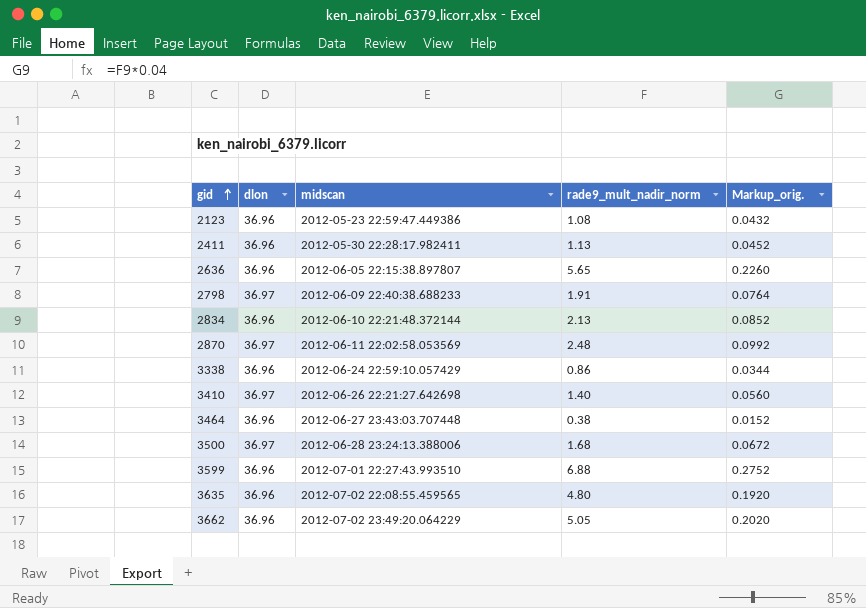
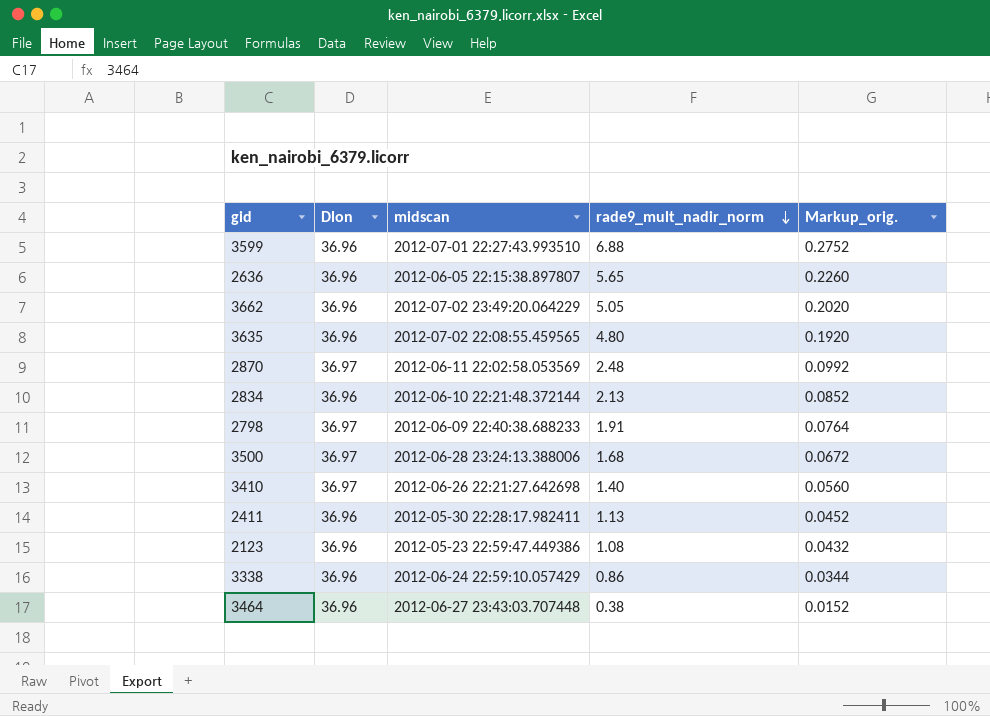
row order: gid ascending -> rade9_mult_nadir_norm descending
column name: dlon -> Dlon

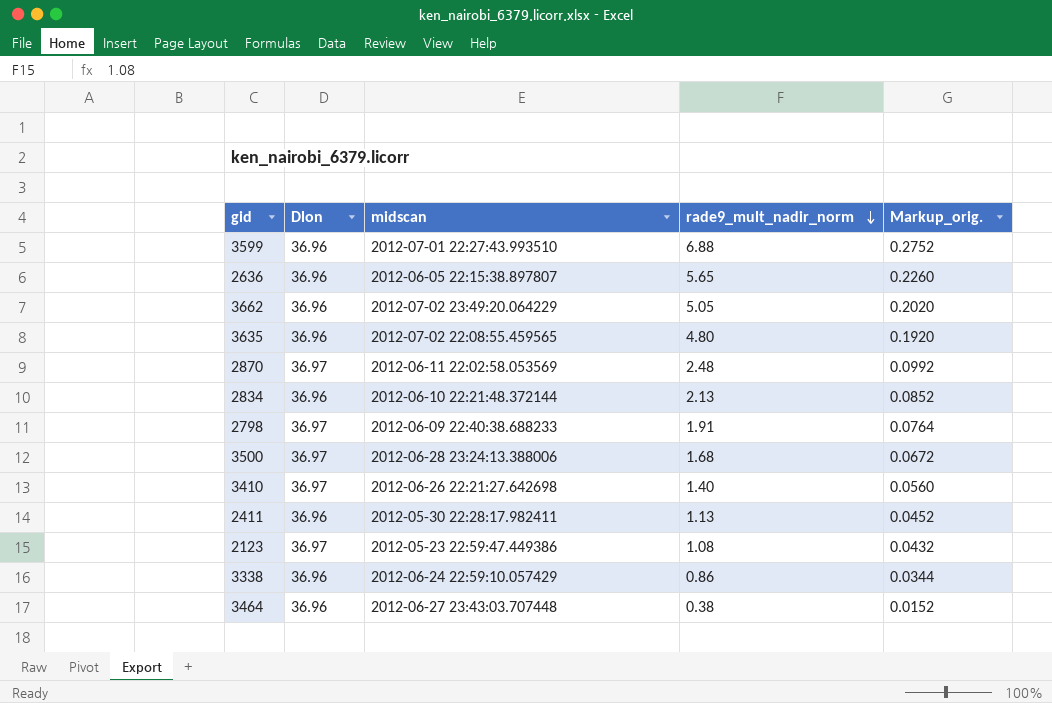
2123 | Dlon: 36.96 -> 36.97

